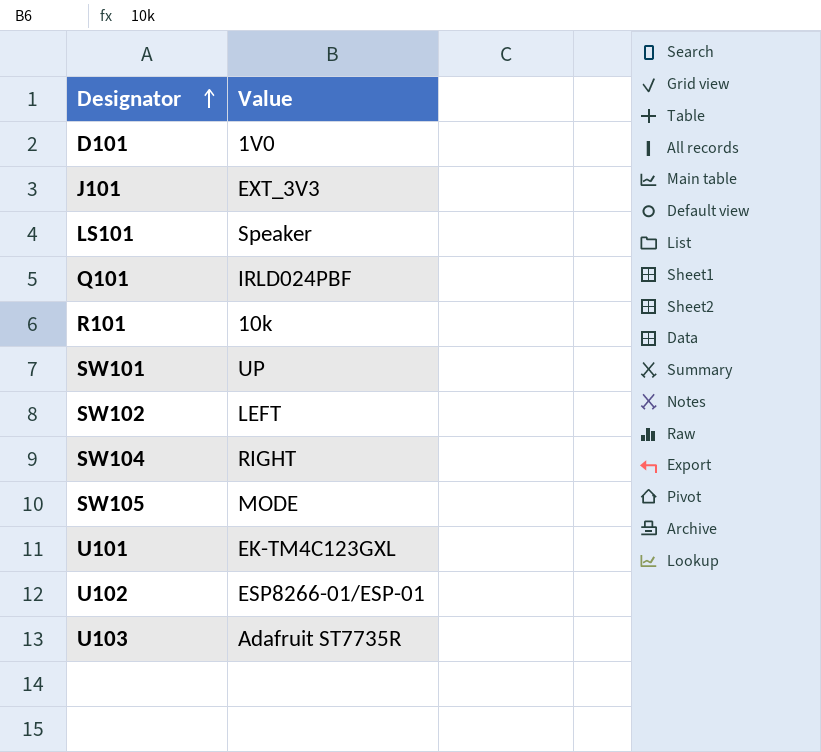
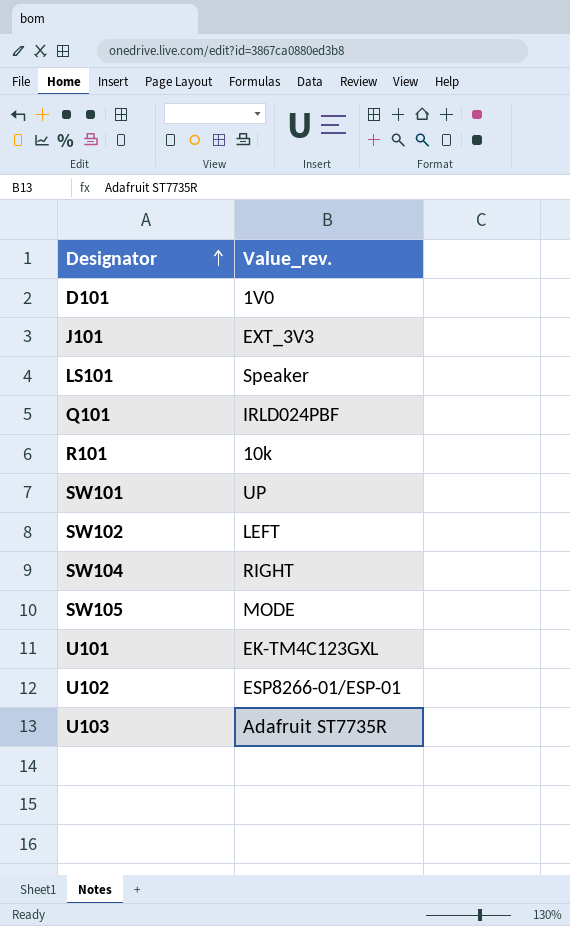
column name: Value -> Value_rev.

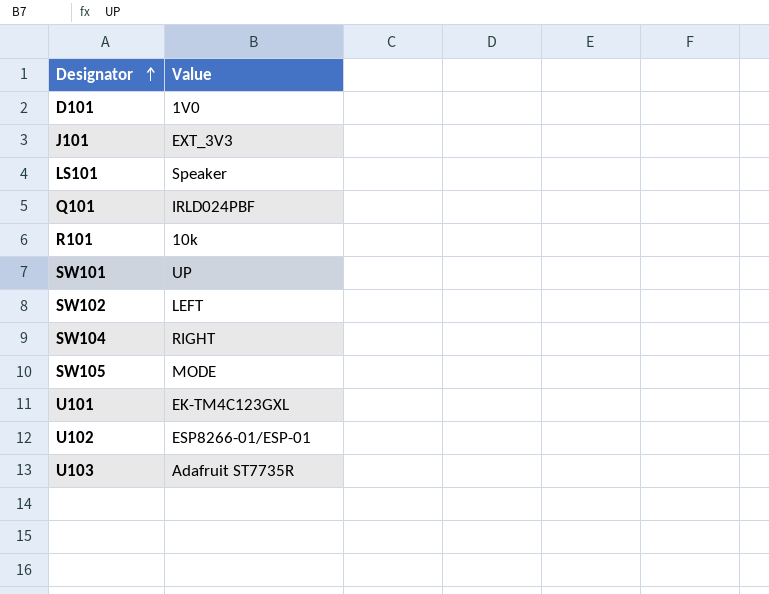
column name: Value_rev. -> Value

